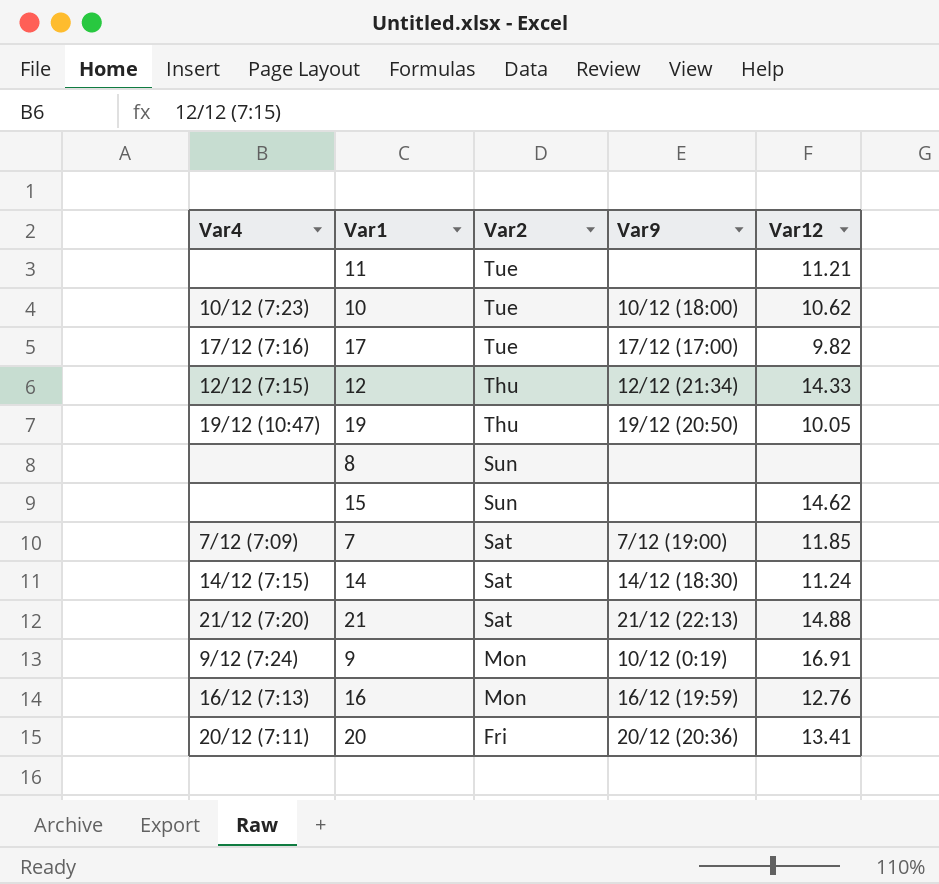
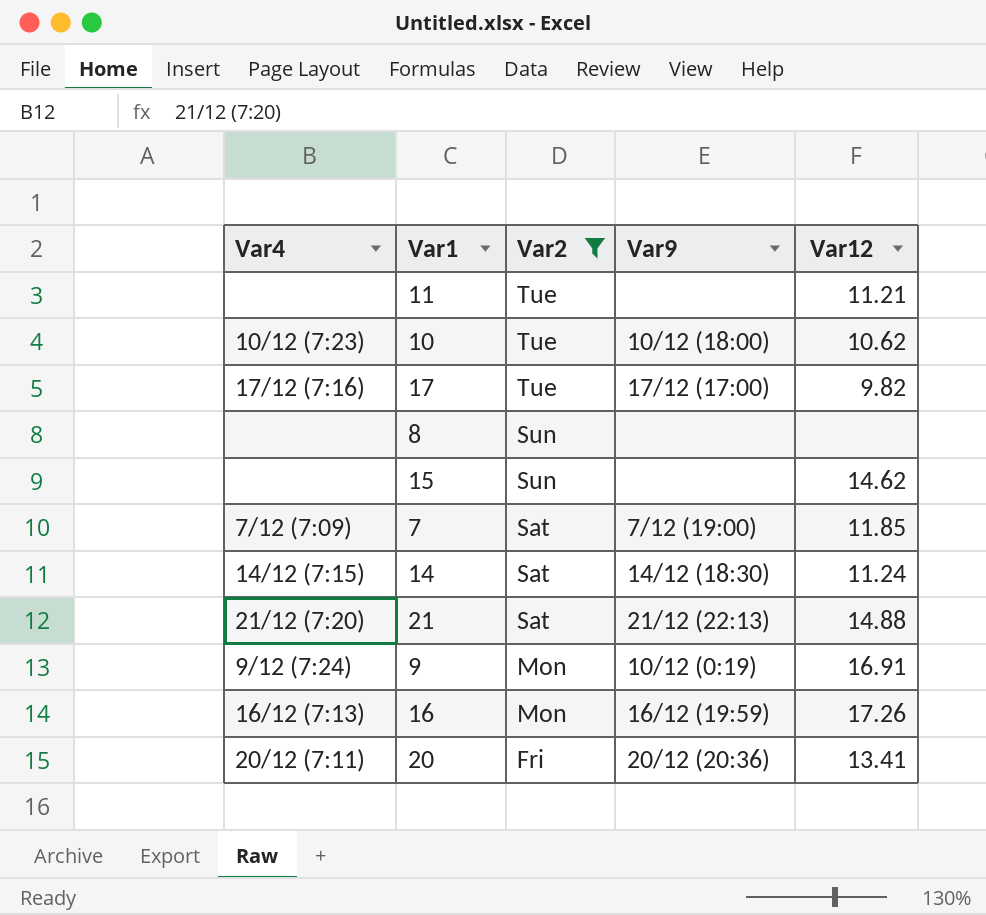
filter: none -> Var2 != Thu
16 | Var12: 12.76 -> 17.26

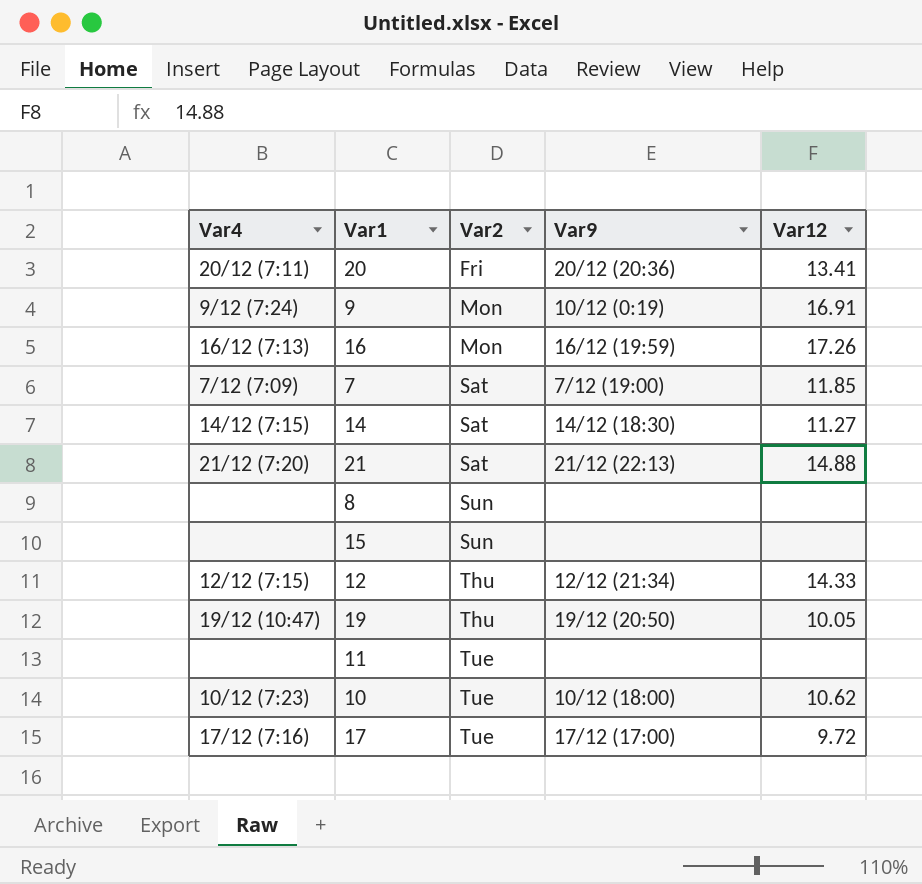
filter: Var2 != Thu -> none
row order: Var2 descending -> Var2 ascending
14 | Var12: 11.24 -> 11.27
15 | Var12: 14.62 -> none
11 | Var12: 11.21 -> none
17 | Var12: 9.82 -> 9.72

